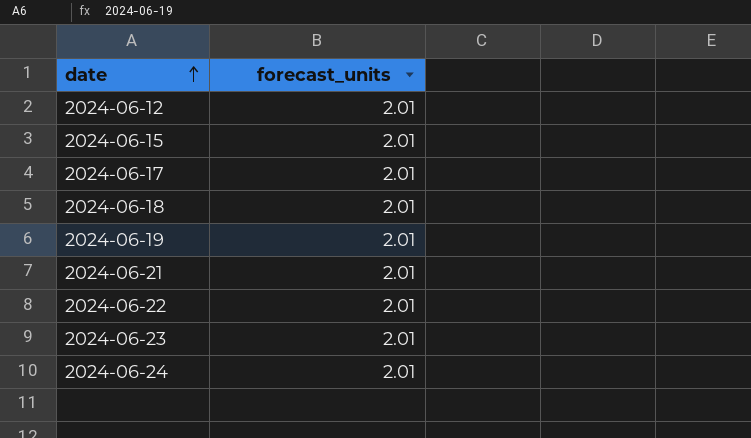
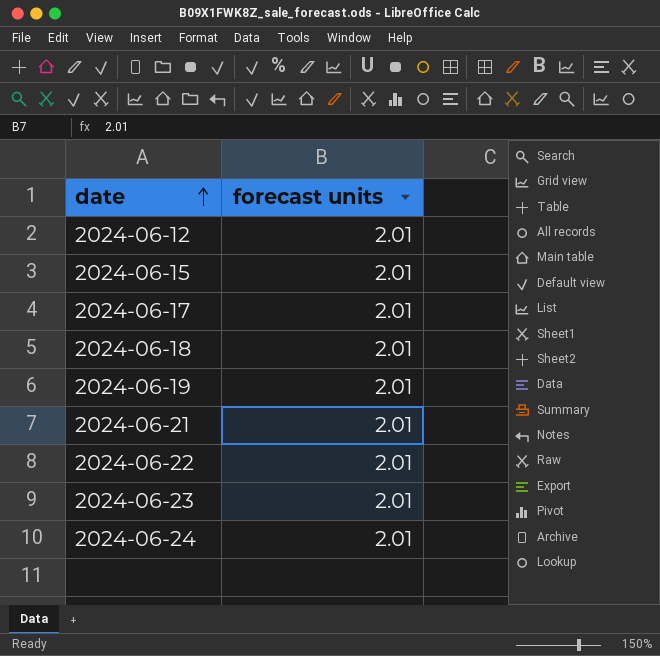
column name: forecast_units -> forecast units

